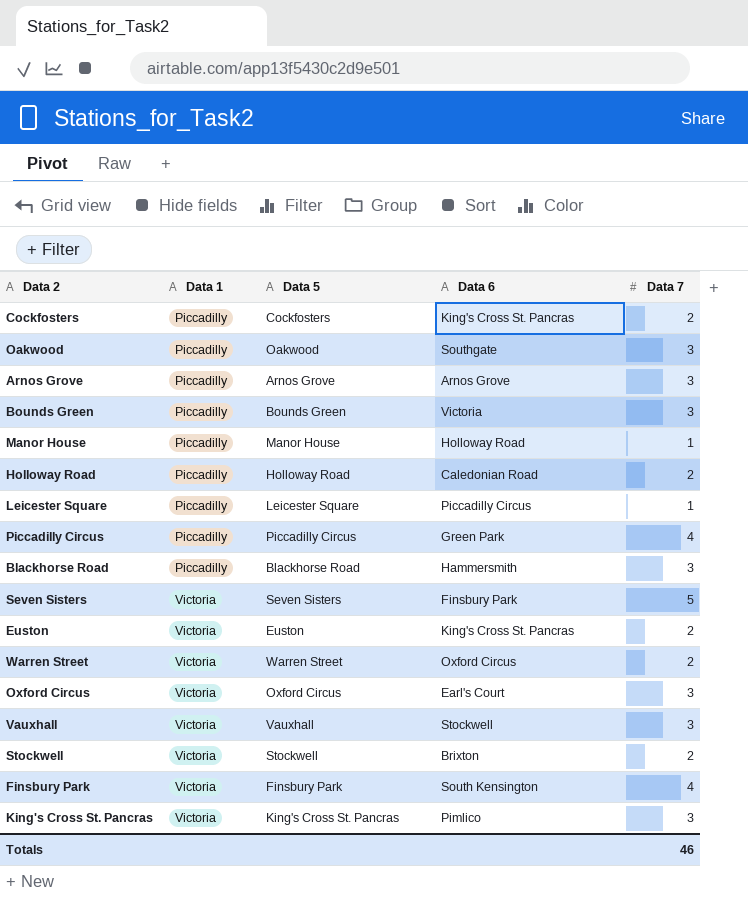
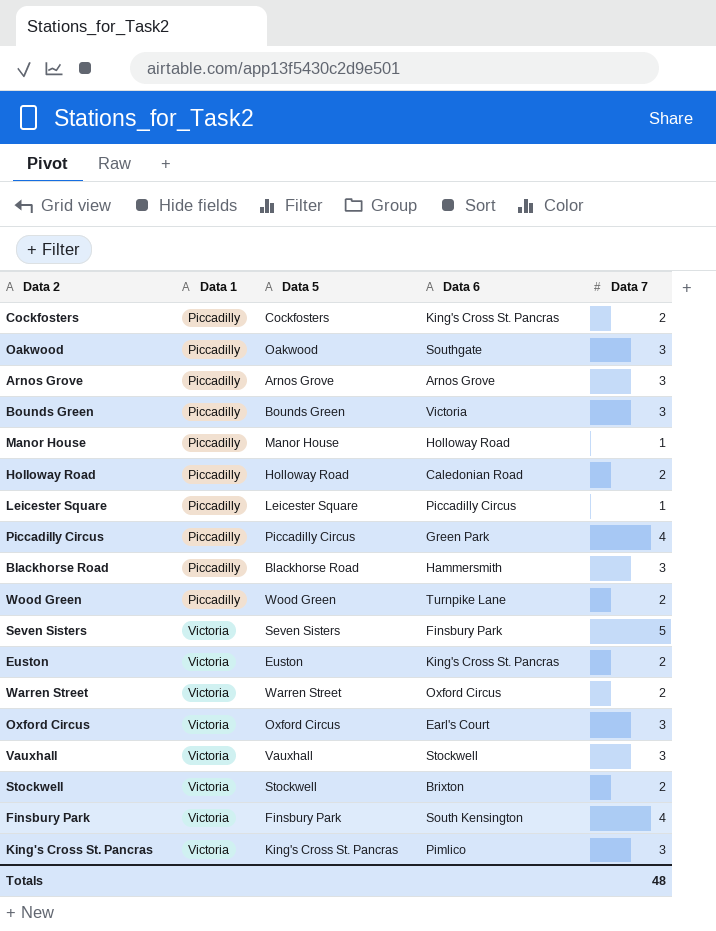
row Wood Green: none -> Piccadilly | Wood Green | Turnpike Lane | 2
Totals | Data 7: 46 -> 48

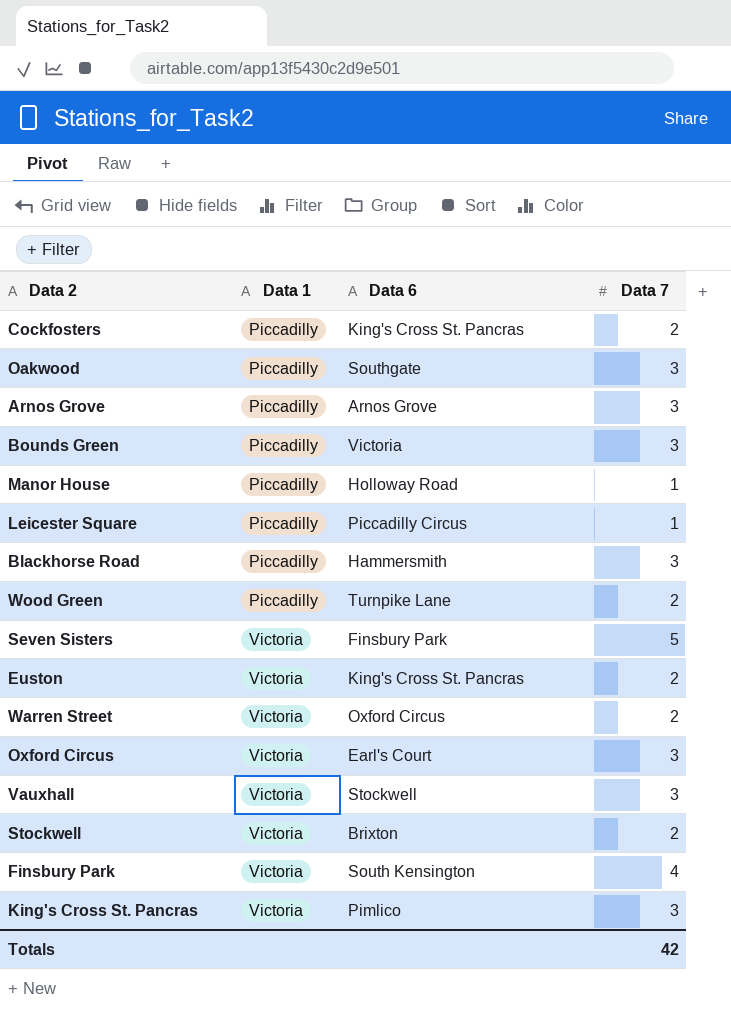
column Data 5 | position: 3 -> none
row Holloway Road: Piccadilly | Holloway Road | Caledonian Road | 2 -> none
row Piccadilly Circus: Piccadilly | Piccadilly Circus | Green Park | 4 -> none
Totals | Data 7: 48 -> 42

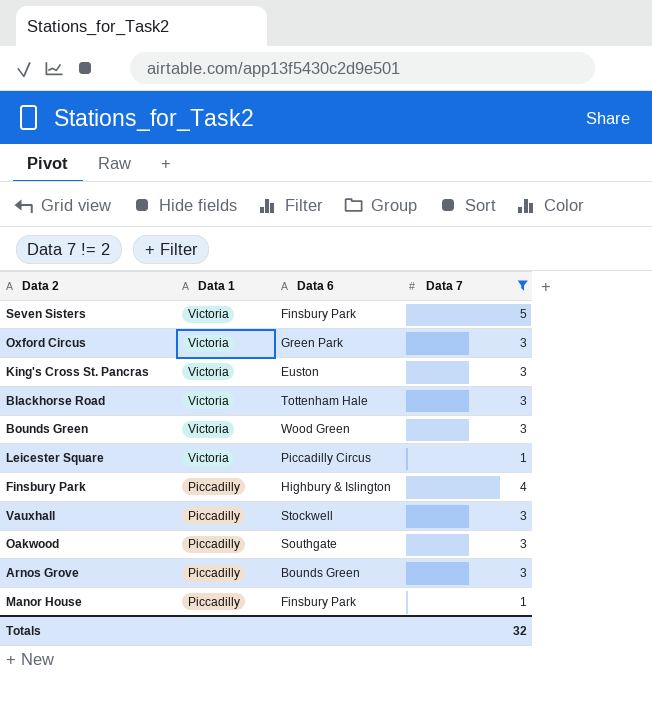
filter: none -> Data 7 != 2
row order: Data 1 ascending -> Data 1 descending
Oxford Circus | Data 6: Earl's Court -> Green Park
King's Cross St. Pancras | Data 6: Pimlico -> Euston
Blackhorse Road | Data 1: Piccadilly -> Victoria
Blackhorse Road | Data 6: Hammersmith -> Tottenham Hale
Bounds Green | Data 1: Piccadilly -> Victoria
Bounds Green | Data 6: Victoria -> Wood Green
Leicester Square | Data 1: Piccadilly -> Victoria
Finsbury Park | Data 1: Victoria -> Piccadilly
Finsbury Park | Data 6: South Kensington -> Highbury & Islington
Vauxhall | Data 1: Victoria -> Piccadilly
Arnos Grove | Data 6: Arnos Grove -> Bounds Green
Manor House | Data 6: Holloway Road -> Finsbury Park
Totals | Data 7: 42 -> 32

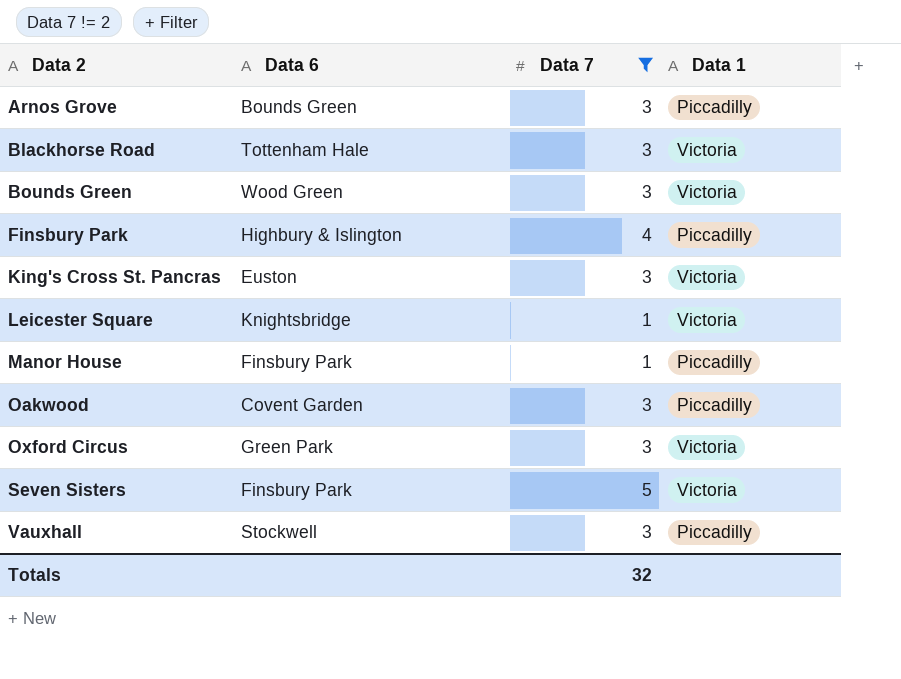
row order: Data 1 descending -> Data 2 ascending
column Data 1 | position: 2 -> 4
Leicester Square | Data 6: Piccadilly Circus -> Knightsbridge
Oakwood | Data 6: Southgate -> Covent Garden

